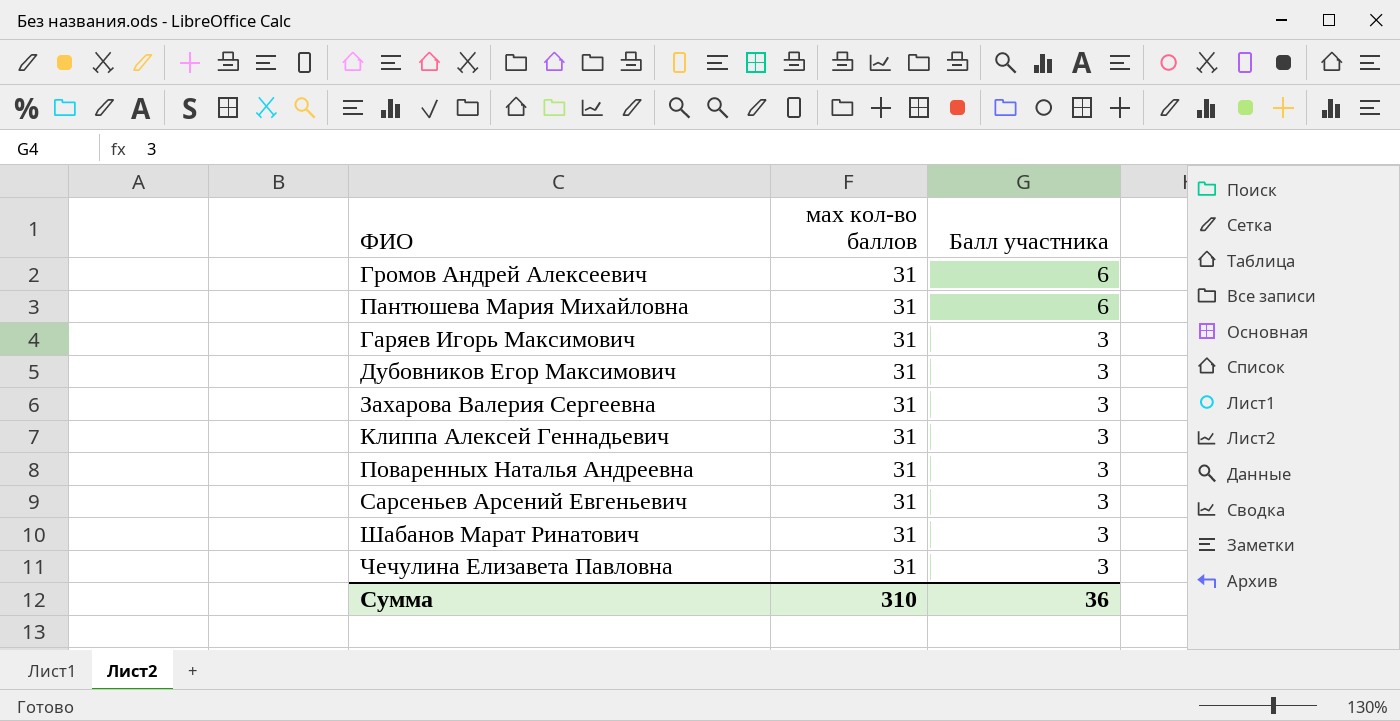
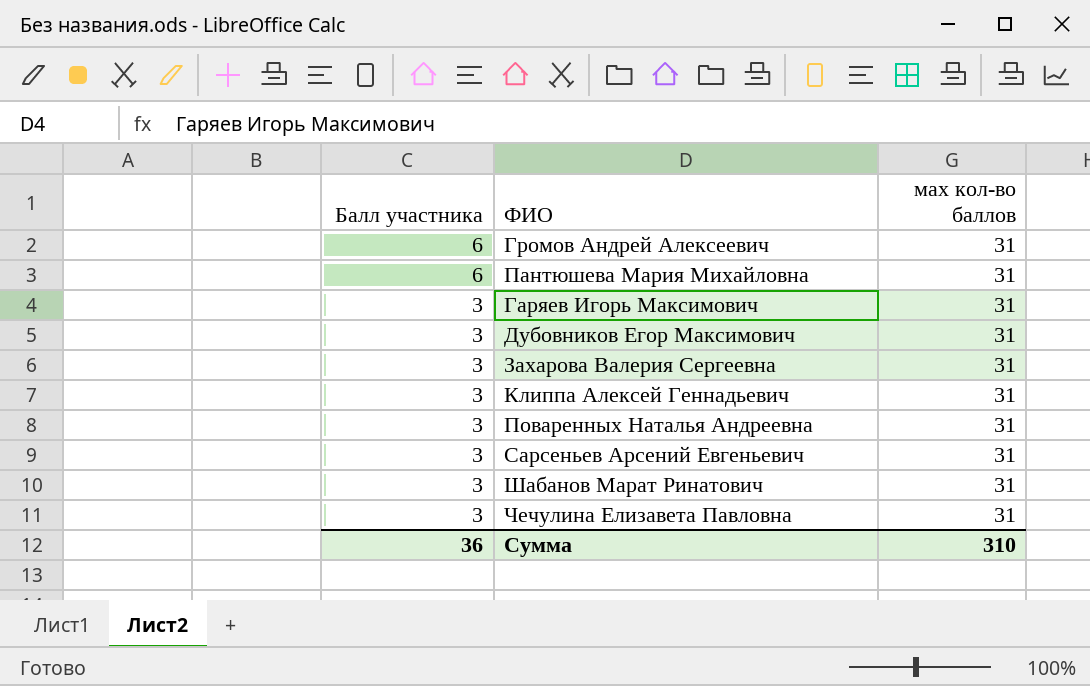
column Балл участника | position: 3 -> 1

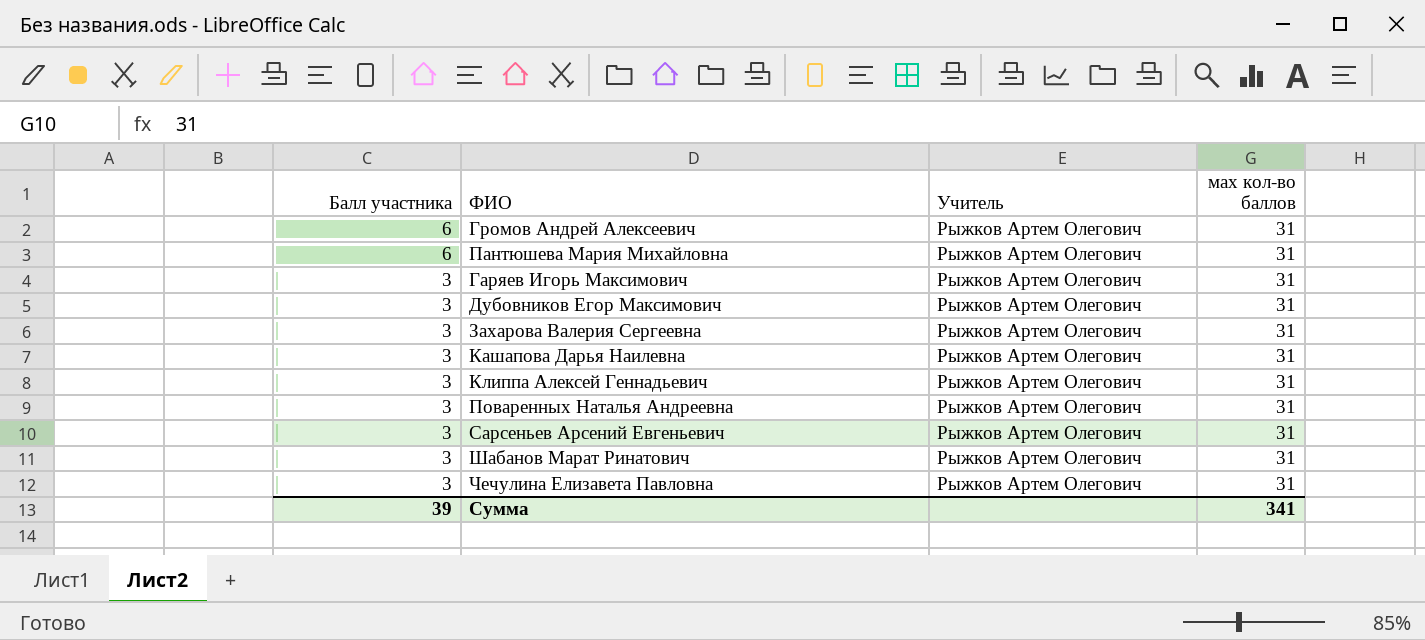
column Учитель | position: none -> 3
row Кашапова Дарья Наилевна: none -> 3 | Рыжков Артем Олегович | 31
Сумма | Балл участника: 36 -> 39
Сумма | мах кол-во баллов: 310 -> 341

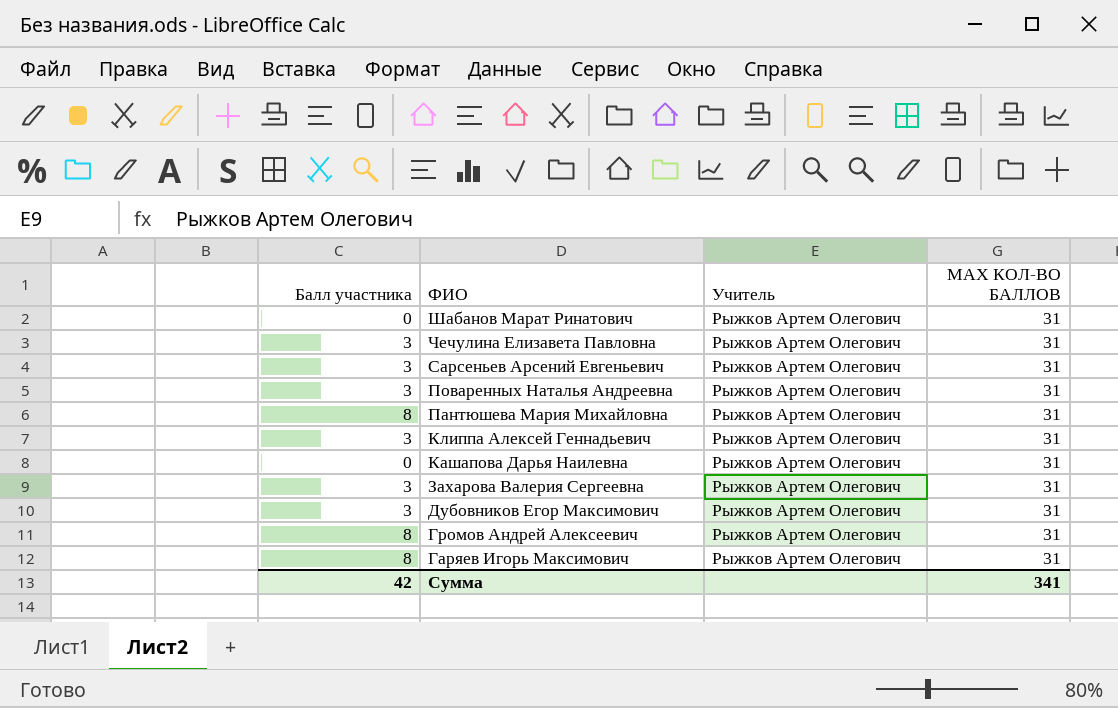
row order: Балл участника descending -> ФИО descending
column name: мах кол-во баллов -> МАХ КОЛ-ВО БАЛЛОВ
Шабанов Марат Ринатович | Балл участника: 3 -> 0
Пантюшева Мария Михайловна | Балл участника: 6 -> 8
Кашапова Дарья Наилевна | Балл участника: 3 -> 0
Громов Андрей Алексеевич | Балл участника: 6 -> 8
Гаряев Игорь Максимович | Балл участника: 3 -> 8
Сумма | Балл участника: 39 -> 42

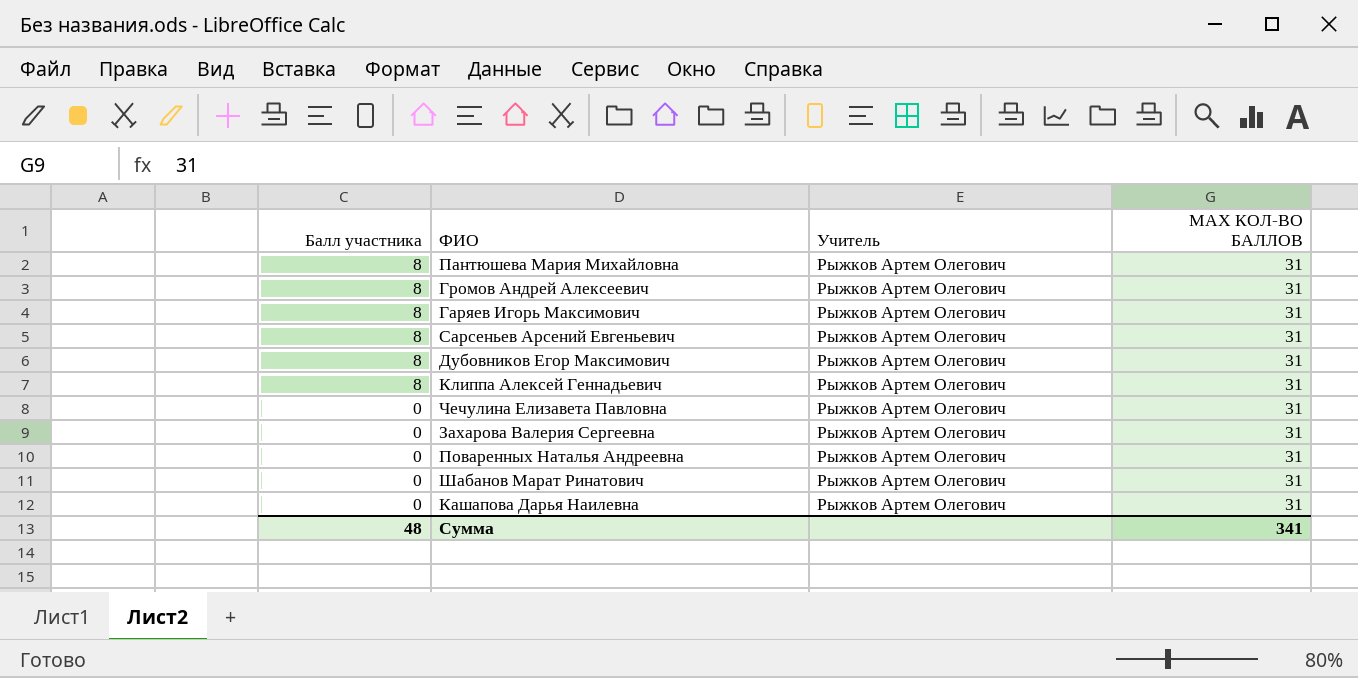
row order: ФИО descending -> Балл участника descending
Сарсеньев Арсений Евгеньевич | Балл участника: 3 -> 8
Дубовников Егор Максимович | Балл участника: 3 -> 8
Клиппа Алексей Геннадьевич | Балл участника: 3 -> 8
Чечулина Елизавета Павловна | Балл участника: 3 -> 0
Захарова Валерия Сергеевна | Балл участника: 3 -> 0
Поваренных Наталья Андреевна | Балл участника: 3 -> 0
Сумма | Балл участника: 42 -> 48

